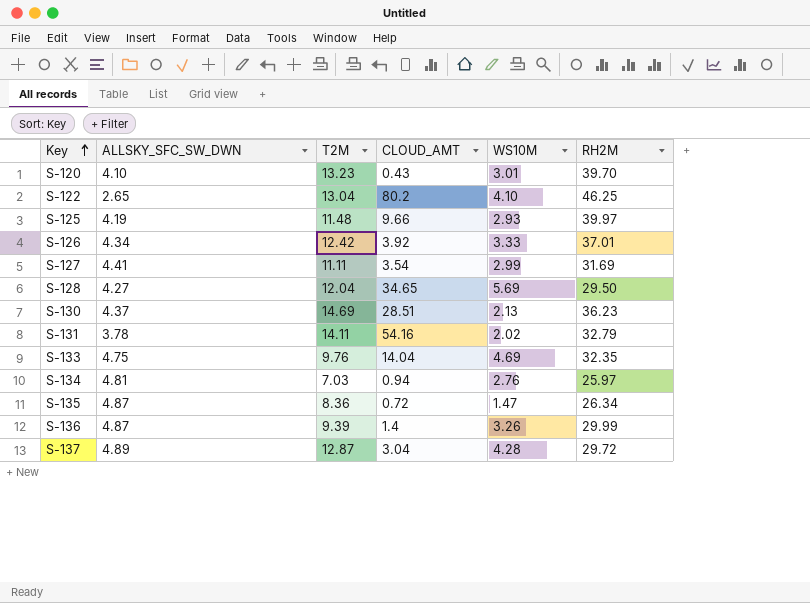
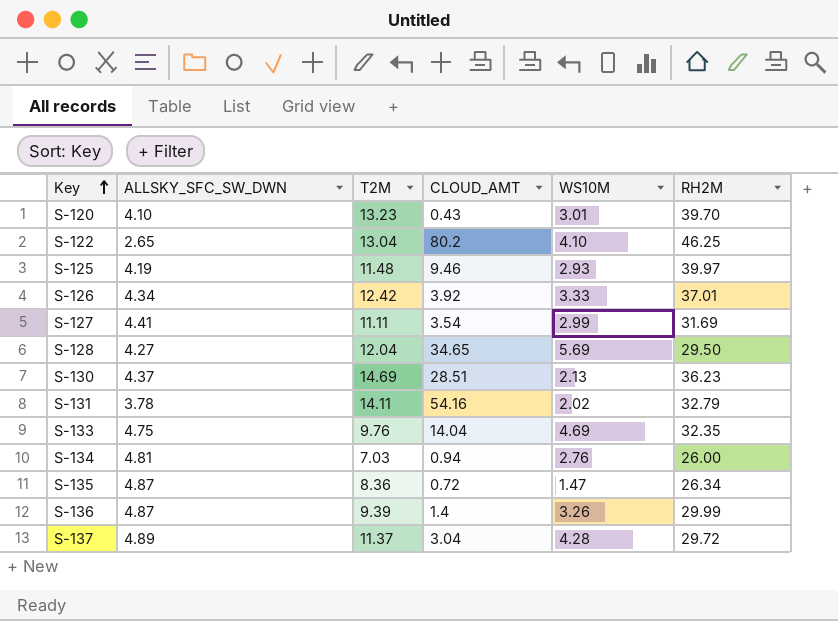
S-125 | CLOUD_AMT: 9.66 -> 9.46
S-134 | RH2M: 25.97 -> 26.00
S-137 | T2M: 12.87 -> 11.37

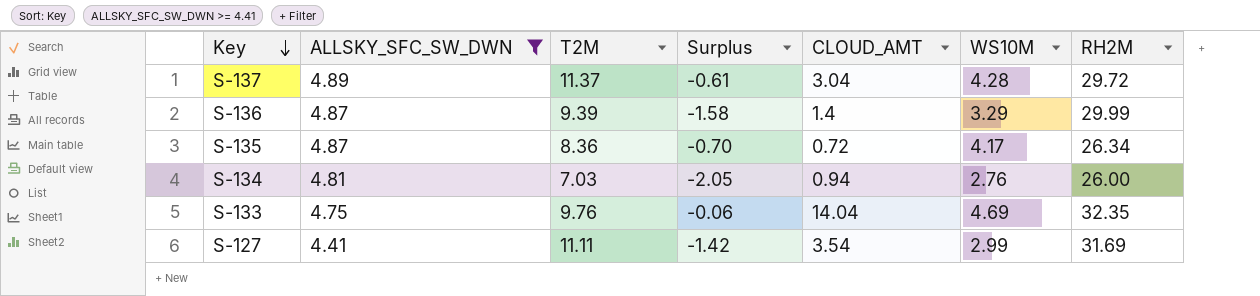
filter: none -> ALLSKY_SFC_SW_DWN >= 4.41
row order: Key ascending -> Key descending
column Surplus | formula: none -> [WS10M] - [ALLSKY_SFC_SW_DWN]
S-136 | WS10M: 3.26 -> 3.29
S-135 | WS10M: 1.47 -> 4.17

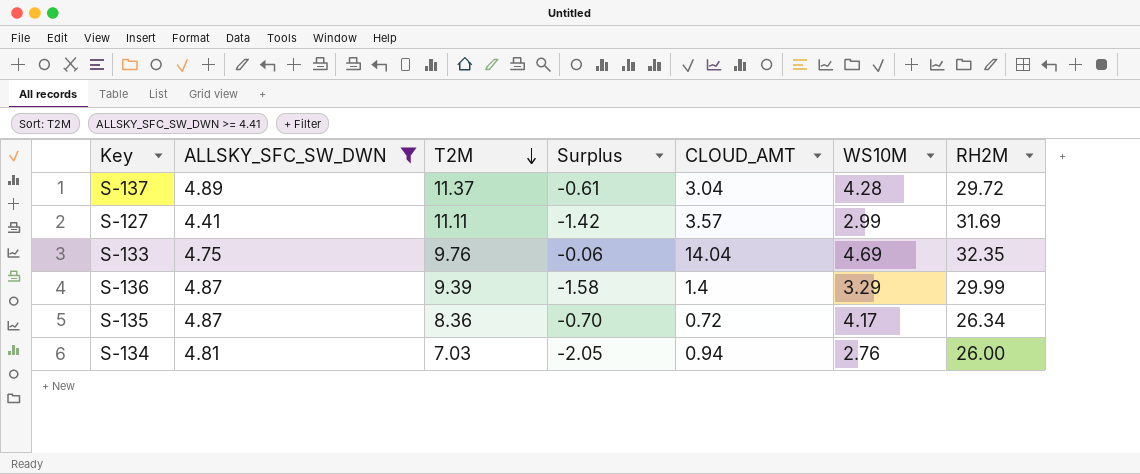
row order: Key descending -> T2M descending
S-127 | CLOUD_AMT: 3.54 -> 3.57

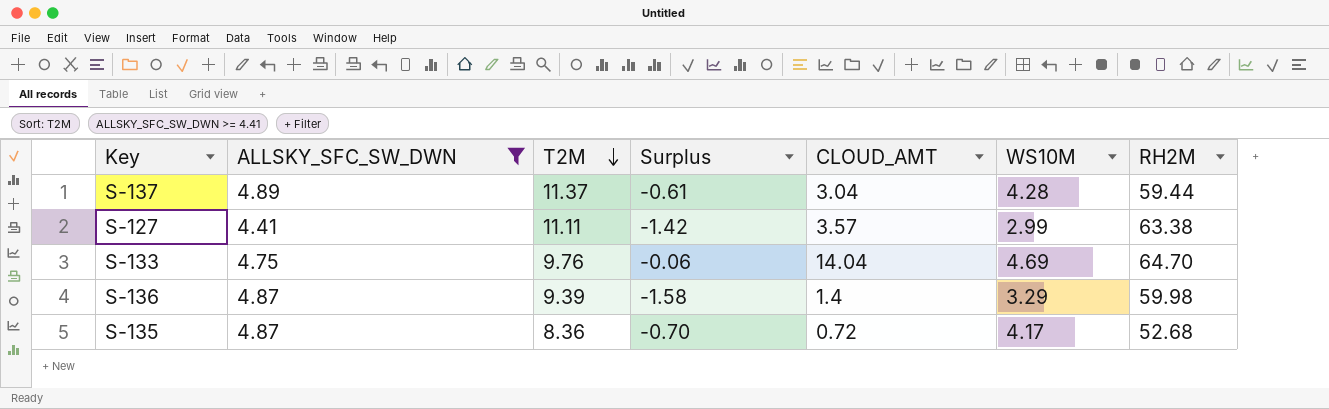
row S-134: 4.81 | 7.03 | -2.05 | 0.94 | 2.76 | 26.00 -> none
S-137 | RH2M: 29.72 -> 59.44
S-127 | RH2M: 31.69 -> 63.38
S-133 | RH2M: 32.35 -> 64.70
S-136 | RH2M: 29.99 -> 59.98
S-135 | RH2M: 26.34 -> 52.68

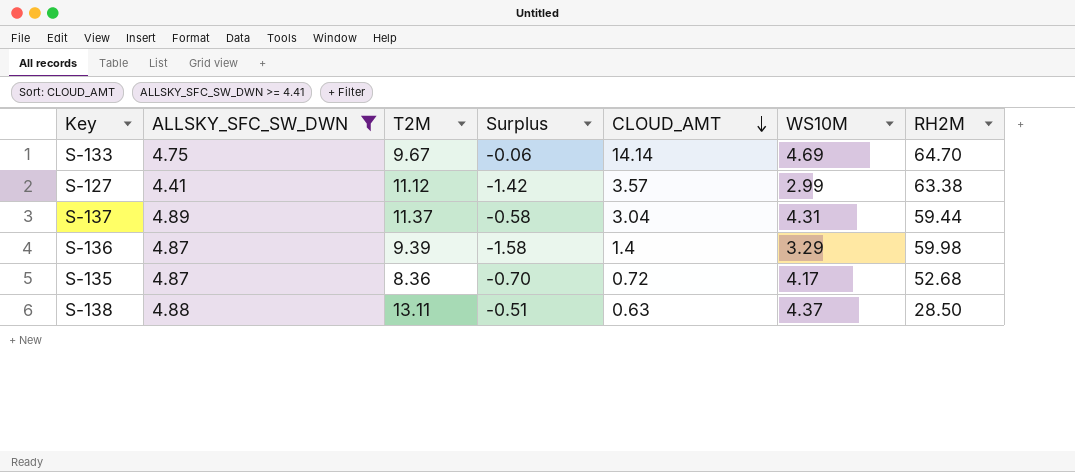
row order: T2M descending -> CLOUD_AMT descending
S-133 | T2M: 9.76 -> 9.67
S-133 | CLOUD_AMT: 14.04 -> 14.14
S-127 | T2M: 11.11 -> 11.12
S-137 | Surplus: -0.61 -> -0.58
S-137 | WS10M: 4.28 -> 4.31
row S-138: none -> 4.88 | 13.11 | -0.51 | 0.63 | 4.37 | 28.50

